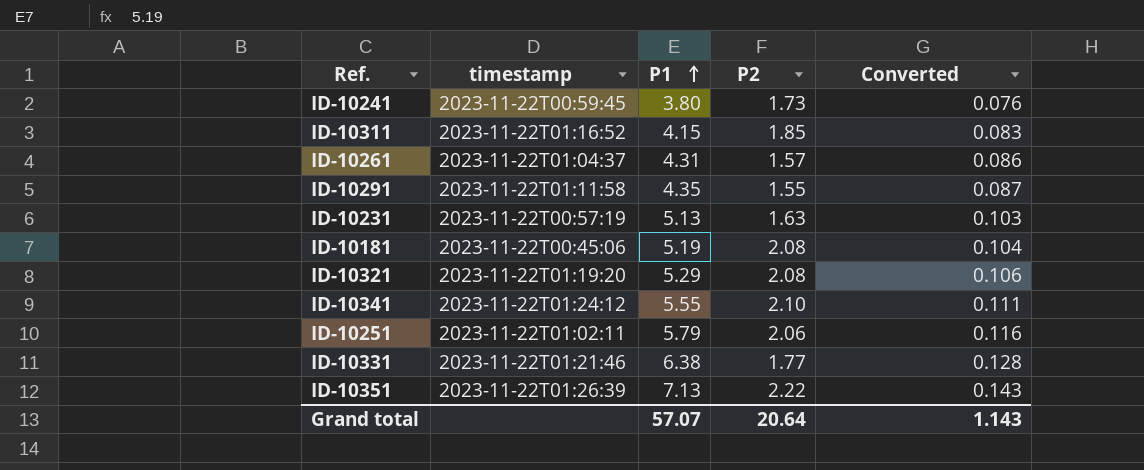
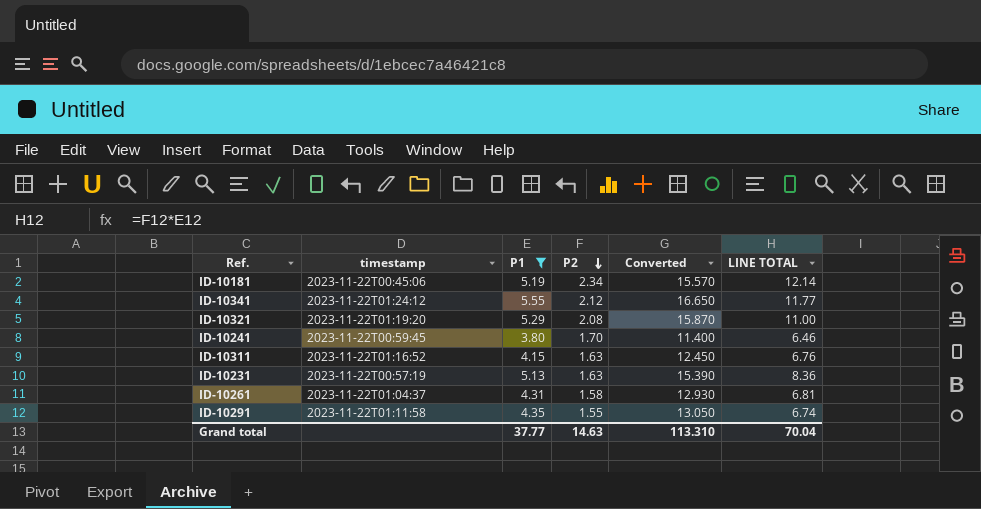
filter: none -> P1 <= 5.55
row order: P1 ascending -> P2 descending
column Converted | formula: [P1] * 0.02 -> [P1] * 3
column LINE TOTAL | formula: none -> [P1] * [P2]
ID-10181 | P2: 2.08 -> 2.34
ID-10341 | P2: 2.10 -> 2.12
ID-10241 | P2: 1.73 -> 1.70
ID-10311 | P2: 1.85 -> 1.63
ID-10261 | P2: 1.57 -> 1.58
Grand total | P1: 57.07 -> 37.77
Grand total | P2: 20.64 -> 14.63
Grand total | Converted: 1.143 -> 113.310

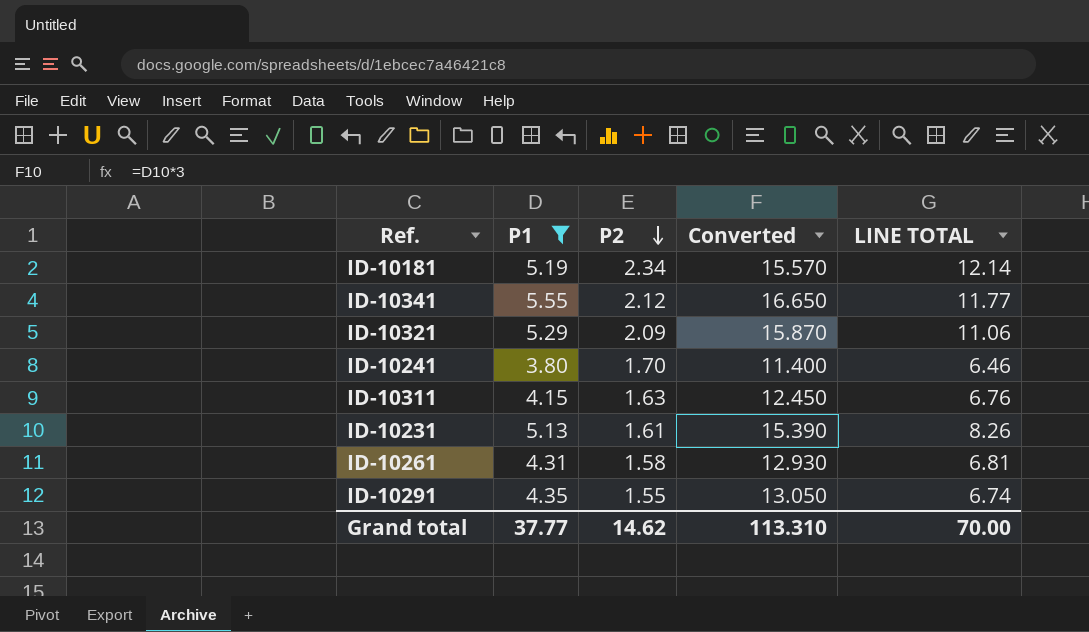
column timestamp | position: 2 -> none
ID-10321 | P2: 2.08 -> 2.09
ID-10321 | LINE TOTAL: 11.00 -> 11.06
ID-10231 | P2: 1.63 -> 1.61
ID-10231 | LINE TOTAL: 8.36 -> 8.26
Grand total | P2: 14.63 -> 14.62
Grand total | LINE TOTAL: 70.04 -> 70.00

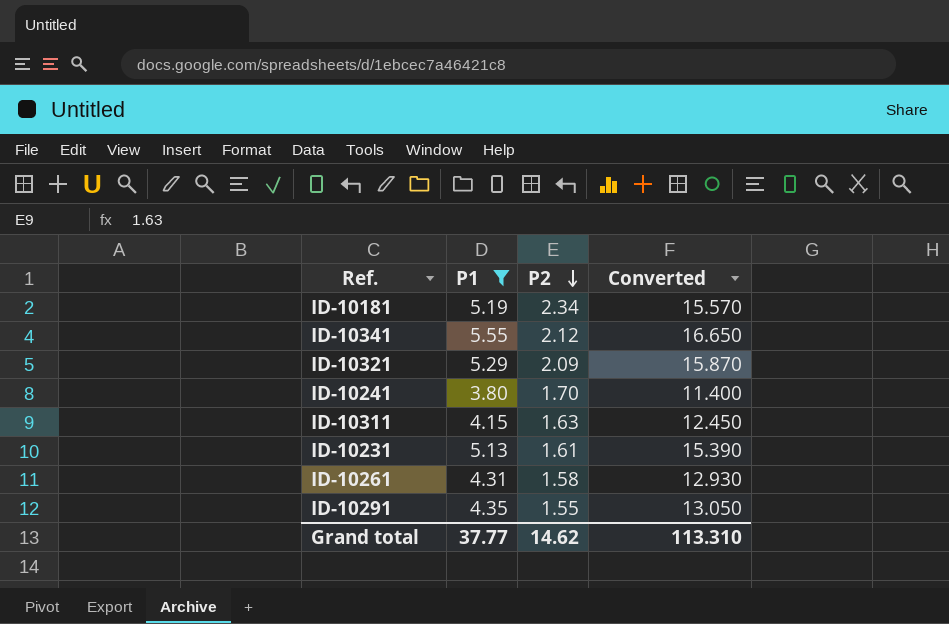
column LINE TOTAL | formula: [P1] * [P2] -> none

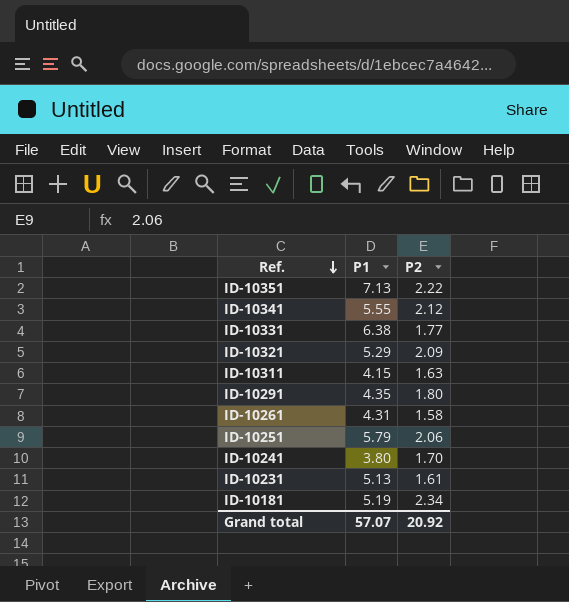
filter: P1 <= 5.55 -> none
row order: P2 descending -> Ref. descending
column Converted | formula: [P1] * 3 -> none
ID-10291 | P2: 1.55 -> 1.80
Grand total | P1: 37.77 -> 57.07
Grand total | P2: 14.62 -> 20.92

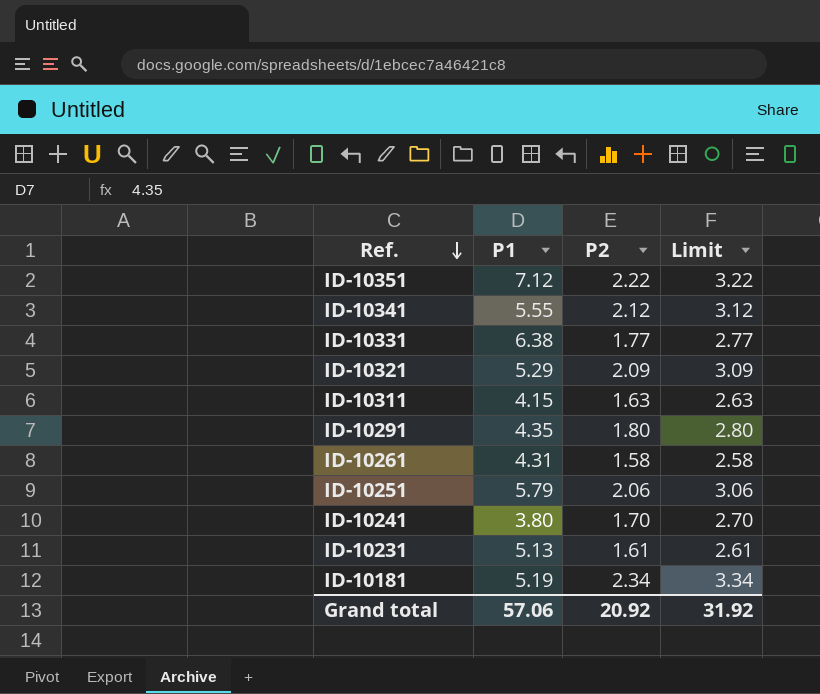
column Limit | formula: none -> [P2] + 1
ID-10351 | P1: 7.13 -> 7.12
Grand total | P1: 57.07 -> 57.06

